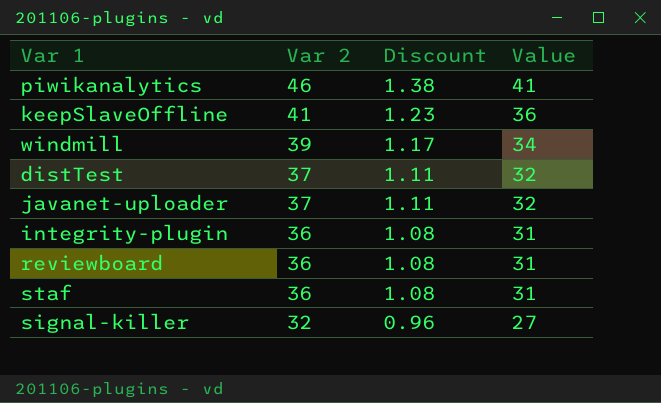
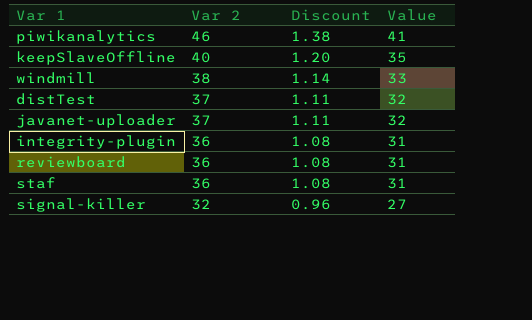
keepSlaveOffline | Var 2: 41 -> 40
keepSlaveOffline | Discount: 1.23 -> 1.20
keepSlaveOffline | Value: 36 -> 35
windmill | Var 2: 39 -> 38
windmill | Discount: 1.17 -> 1.14
windmill | Value: 34 -> 33

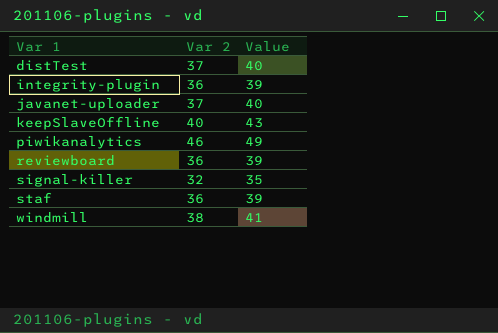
row order: Var 2 descending -> Var 1 ascending
column Discount | formula: [Var 2] * 0.03 -> none
column Value | formula: [Var 2] - 5 -> [Var 2] + 3

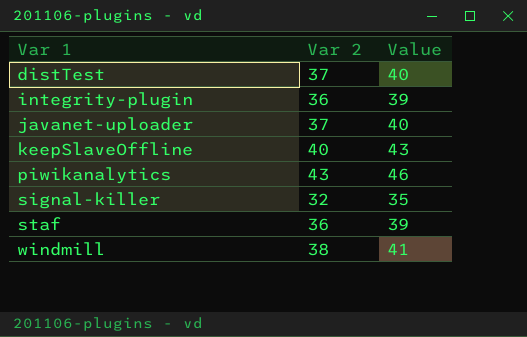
row reviewboard: 36 | 39 -> none
piwikanalytics | Var 2: 46 -> 43
piwikanalytics | Value: 49 -> 46

